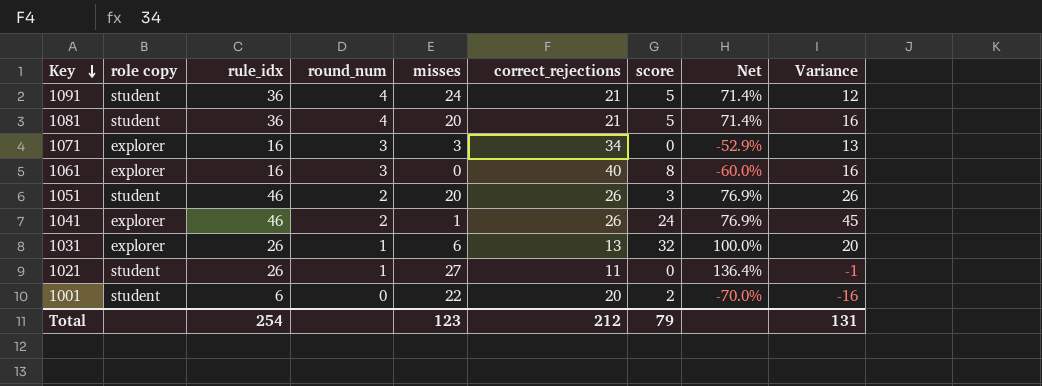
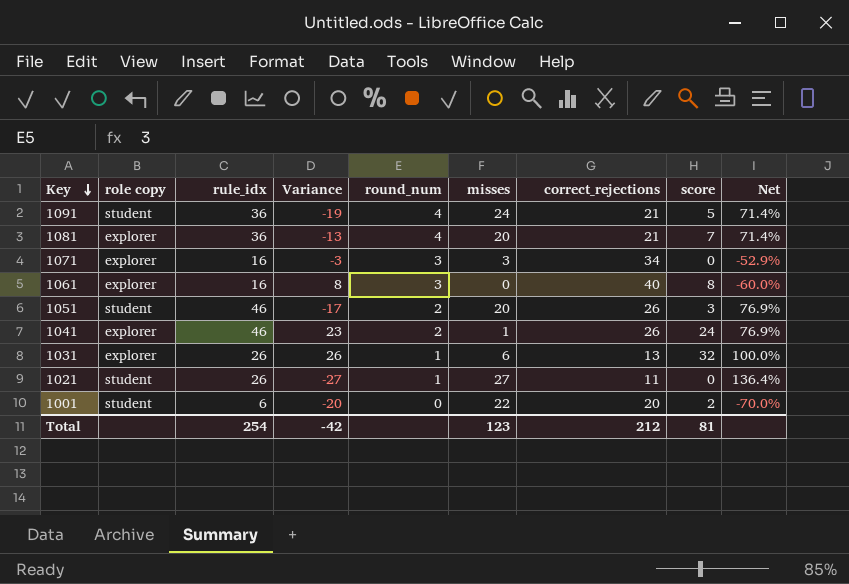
column Variance | formula: [rule_idx] - [misses] -> [score] - [misses]
column Variance | position: 9 -> 4
1081 | role copy: student -> explorer
1081 | score: 5 -> 7
Total | Variance: 131 -> -42
Total | score: 79 -> 81

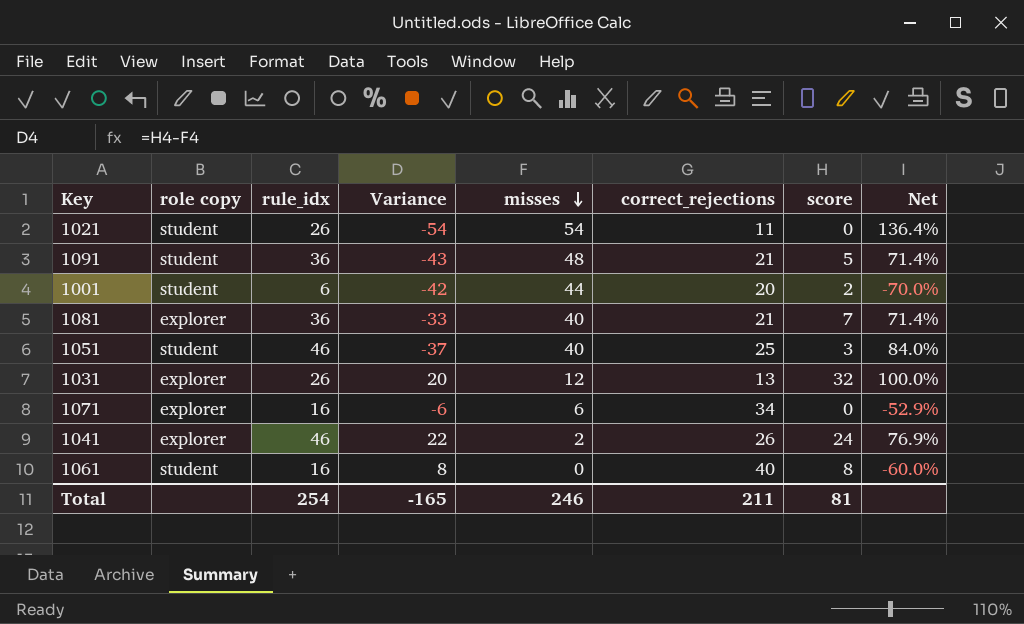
row order: Key descending -> misses descending
column round_num | position: 5 -> none
1021 | Variance: -27 -> -54
1021 | misses: 27 -> 54
1091 | Variance: -19 -> -43
1091 | misses: 24 -> 48
1001 | Variance: -20 -> -42
1001 | misses: 22 -> 44
1081 | Variance: -13 -> -33
1081 | misses: 20 -> 40
1051 | Variance: -17 -> -37
1051 | misses: 20 -> 40
1051 | correct_rejections: 26 -> 25
1051 | Net: 76.9% -> 84.0%
1031 | Variance: 26 -> 20
1031 | misses: 6 -> 12
1071 | Variance: -3 -> -6
1071 | misses: 3 -> 6
1041 | Variance: 23 -> 22
1041 | misses: 1 -> 2
1061 | role copy: explorer -> student
Total | Variance: -42 -> -165
Total | misses: 123 -> 246
Total | correct_rejections: 212 -> 211

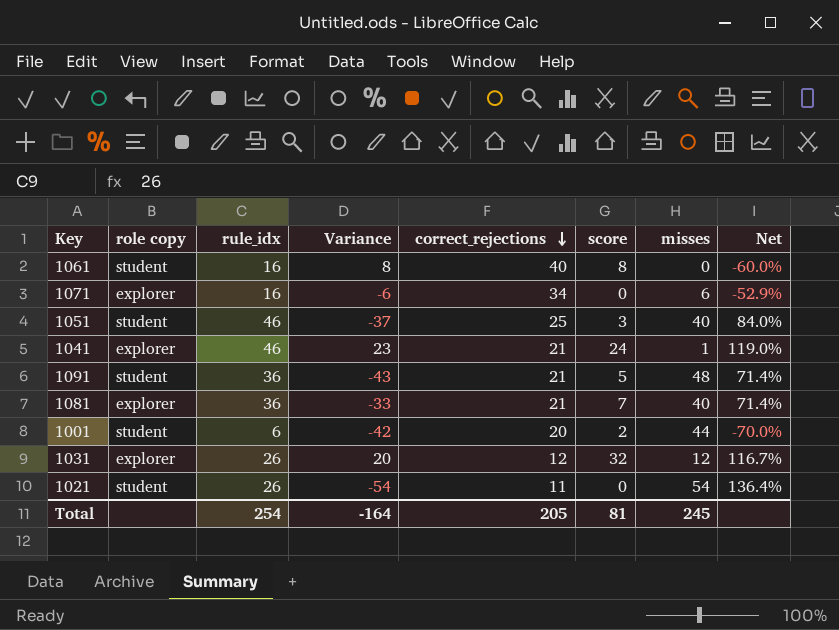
row order: misses descending -> correct_rejections descending
column misses | position: 5 -> 7
1041 | Variance: 22 -> 23
1041 | correct_rejections: 26 -> 21
1041 | misses: 2 -> 1
1041 | Net: 76.9% -> 119.0%
1031 | correct_rejections: 13 -> 12
1031 | Net: 100.0% -> 116.7%
Total | Variance: -165 -> -164
Total | correct_rejections: 211 -> 205
Total | misses: 246 -> 245

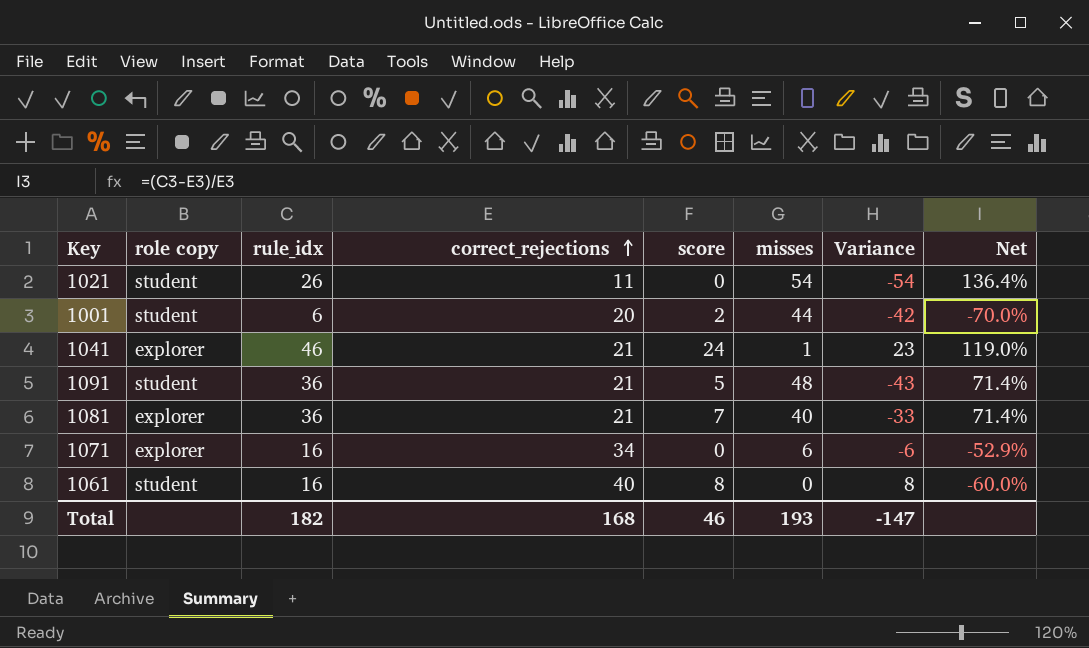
row order: correct_rejections descending -> correct_rejections ascending
column Variance | position: 4 -> 7
row 1051: student | 46 | -37 | 25 | 3 | 40 | 84.0% -> none
row 1031: explorer | 26 | 20 | 12 | 32 | 12 | 116.7% -> none
Total | rule_idx: 254 -> 182
Total | correct_rejections: 205 -> 168
Total | score: 81 -> 46
Total | misses: 245 -> 193
Total | Variance: -164 -> -147

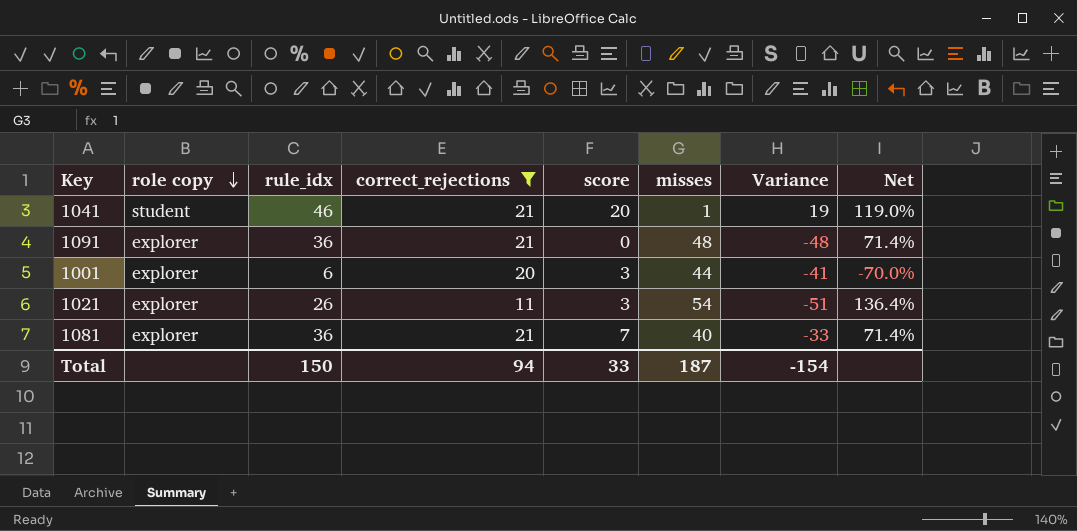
filter: none -> correct_rejections <= 21
row order: correct_rejections ascending -> role copy descending
1041 | role copy: explorer -> student
1041 | score: 24 -> 20
1041 | Variance: 23 -> 19
1091 | role copy: student -> explorer
1091 | score: 5 -> 0
1091 | Variance: -43 -> -48
1001 | role copy: student -> explorer
1001 | score: 2 -> 3
1001 | Variance: -42 -> -41
1021 | role copy: student -> explorer
1021 | score: 0 -> 3
1021 | Variance: -54 -> -51
Total | rule_idx: 182 -> 150
Total | correct_rejections: 168 -> 94
Total | score: 46 -> 33
Total | misses: 193 -> 187
Total | Variance: -147 -> -154

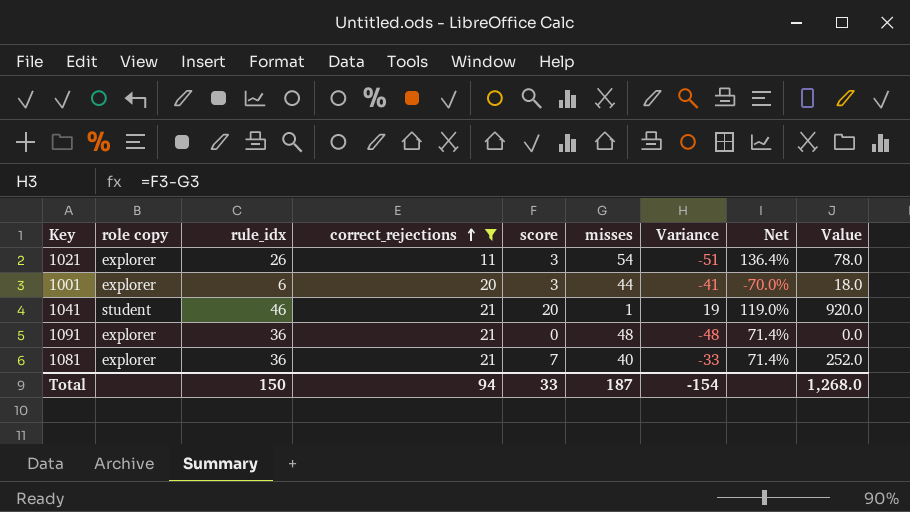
row order: role copy descending -> correct_rejections ascending
column Value | formula: none -> [rule_idx] * [score]

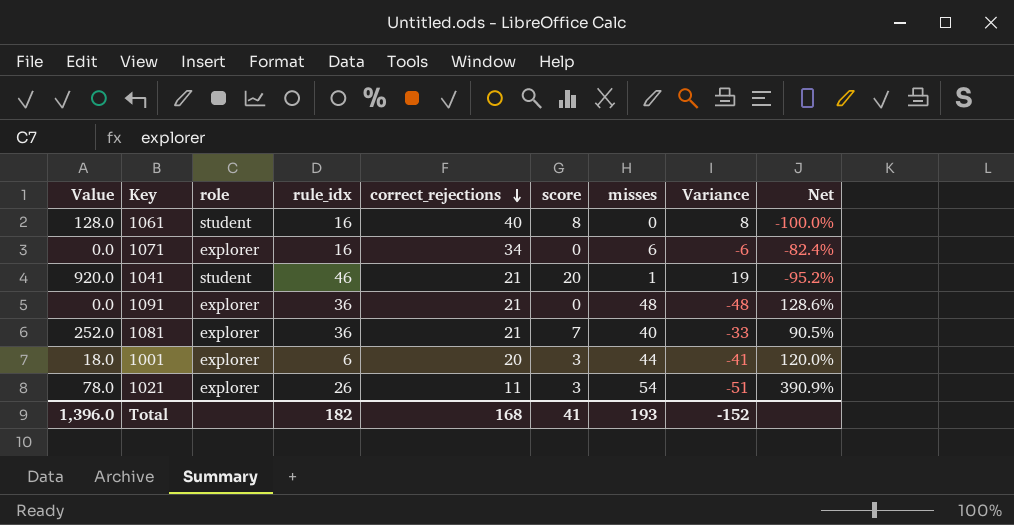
filter: correct_rejections <= 21 -> none
row order: correct_rejections ascending -> correct_rejections descending
column Value | position: 9 -> 1
column name: role copy -> role
column Net | formula: ([rule_idx] - [correct_rejections]) / [correct_rejections] -> ([misses] - [correct_rejections]) / [correct_rejections]
Total | Value: 1,268.0 -> 1,396.0
Total | rule_idx: 150 -> 182
Total | correct_rejections: 94 -> 168
Total | score: 33 -> 41
Total | misses: 187 -> 193
Total | Variance: -154 -> -152

